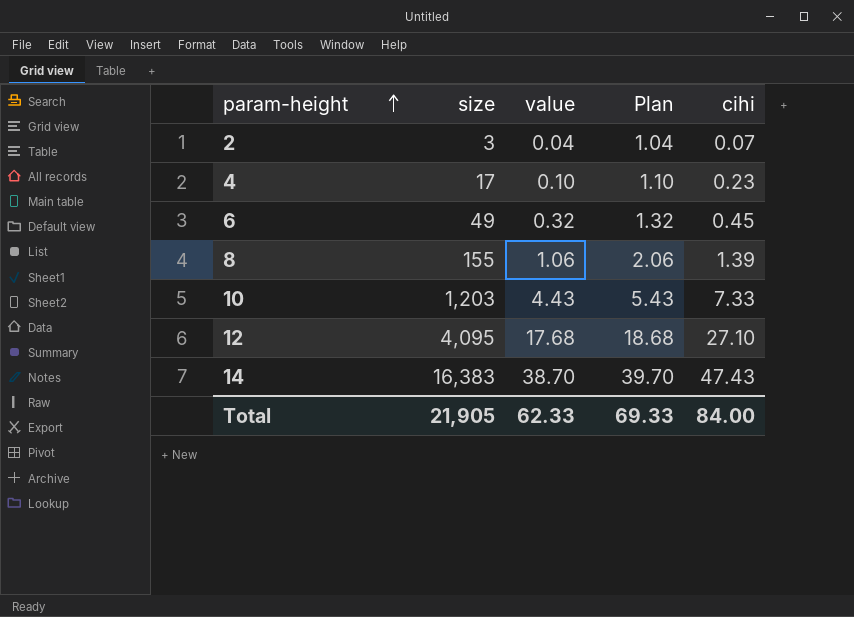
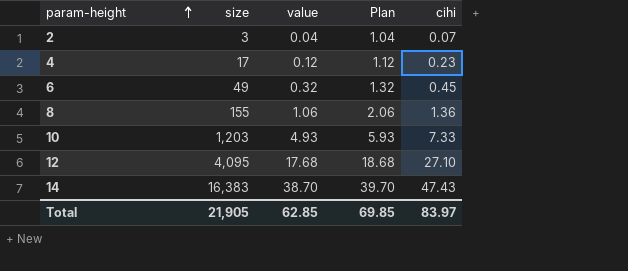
4 | value: 0.10 -> 0.12
4 | Plan: 1.10 -> 1.12
8 | cihi: 1.39 -> 1.36
10 | value: 4.43 -> 4.93
10 | Plan: 5.43 -> 5.93
Total | value: 62.33 -> 62.85
Total | Plan: 69.33 -> 69.85
Total | cihi: 84.00 -> 83.97

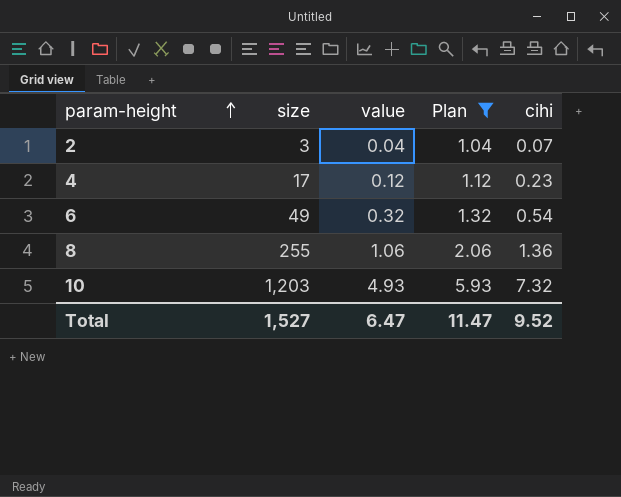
filter: none -> Plan <= 5.93
6 | cihi: 0.45 -> 0.54
8 | size: 155 -> 255
10 | cihi: 7.33 -> 7.32
Total | size: 21,905 -> 1,527
Total | value: 62.85 -> 6.47
Total | Plan: 69.85 -> 11.47
Total | cihi: 83.97 -> 9.52

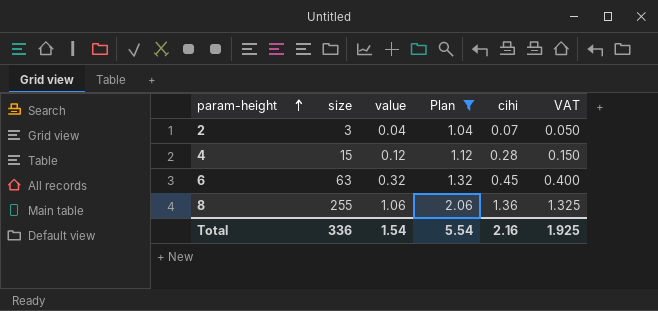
column VAT | formula: none -> [value] * 1.25
row 10: 1,203 | 4.93 | 5.93 | 7.32 -> none
4 | size: 17 -> 15
4 | cihi: 0.23 -> 0.28
6 | size: 49 -> 63
6 | cihi: 0.54 -> 0.45
Total | size: 1,527 -> 336
Total | value: 6.47 -> 1.54
Total | Plan: 11.47 -> 5.54
Total | cihi: 9.52 -> 2.16

